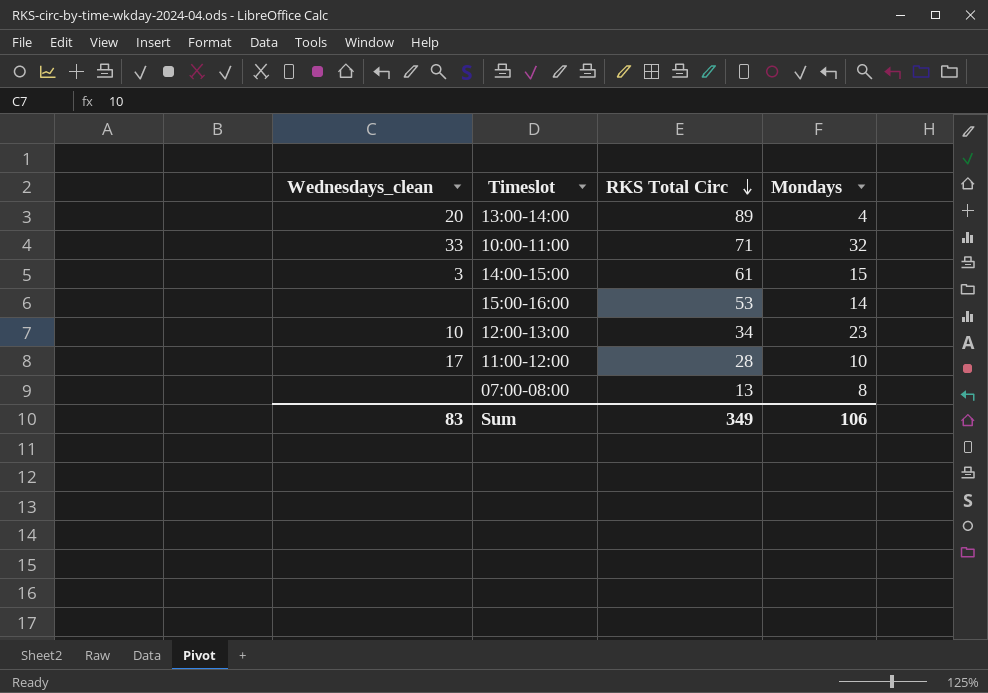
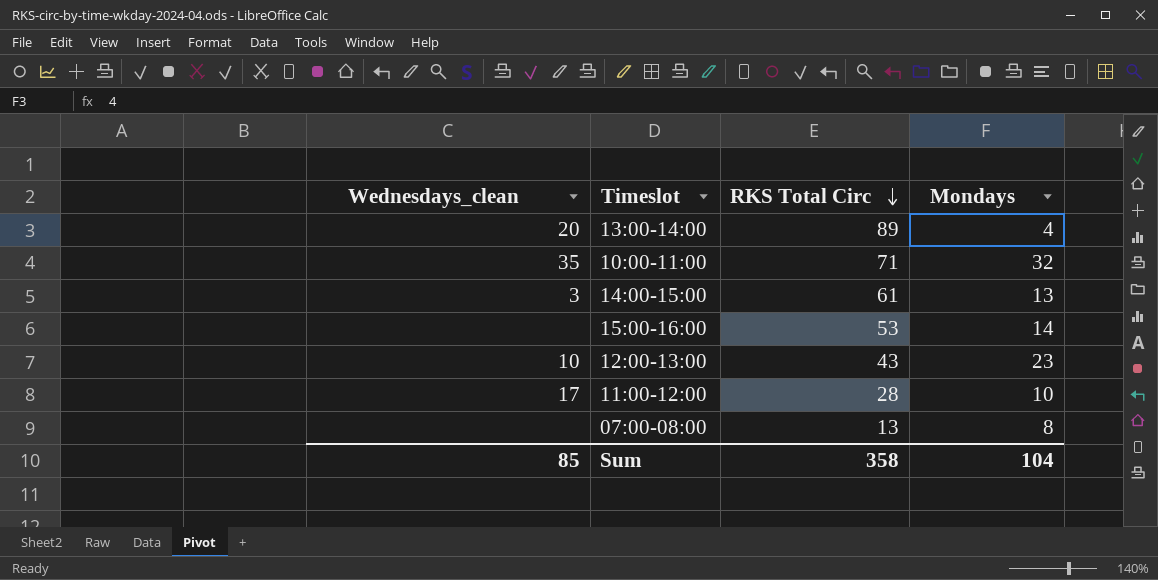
10:00-11:00 | Wednesdays_clean: 33 -> 35
14:00-15:00 | Mondays: 15 -> 13
12:00-13:00 | RKS Total Circ: 34 -> 43
Sum | Wednesdays_clean: 83 -> 85
Sum | RKS Total Circ: 349 -> 358
Sum | Mondays: 106 -> 104

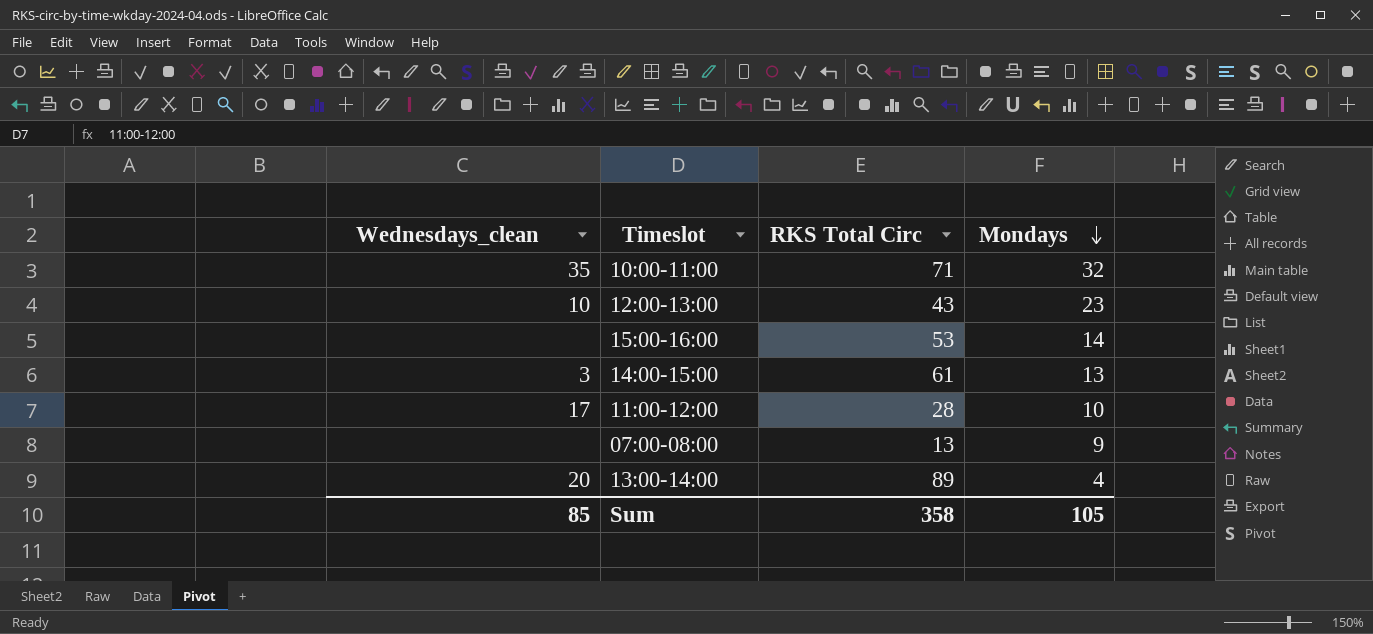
row order: RKS Total Circ descending -> Mondays descending
07:00-08:00 | Mondays: 8 -> 9
Sum | Mondays: 104 -> 105

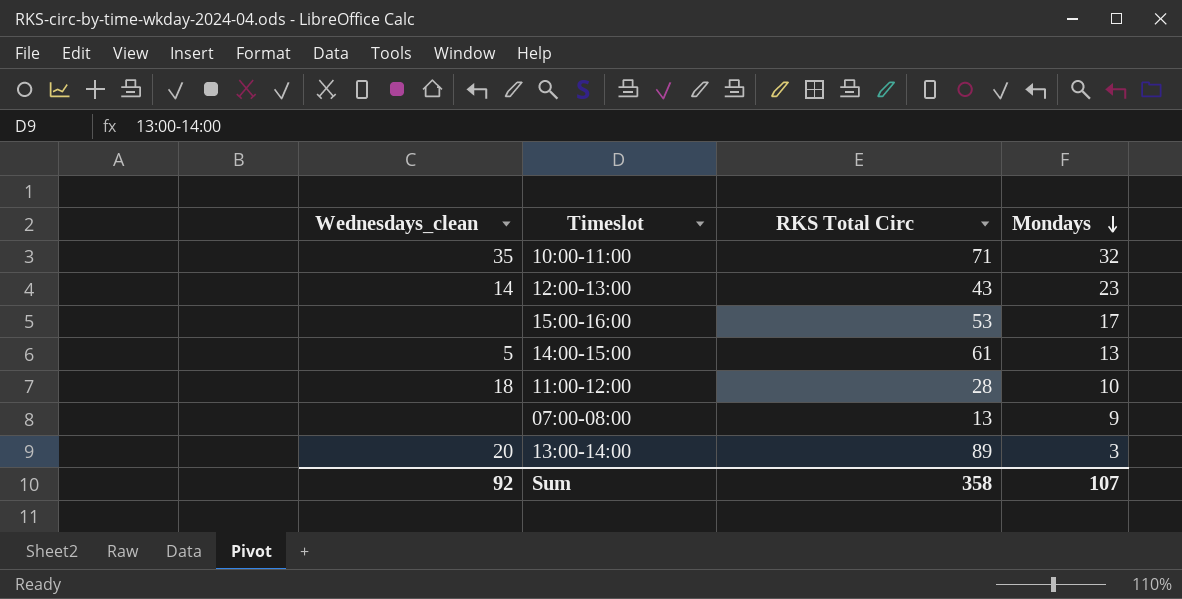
12:00-13:00 | Wednesdays_clean: 10 -> 14
15:00-16:00 | Mondays: 14 -> 17
14:00-15:00 | Wednesdays_clean: 3 -> 5
11:00-12:00 | Wednesdays_clean: 17 -> 18
13:00-14:00 | Mondays: 4 -> 3
Sum | Wednesdays_clean: 85 -> 92
Sum | Mondays: 105 -> 107

